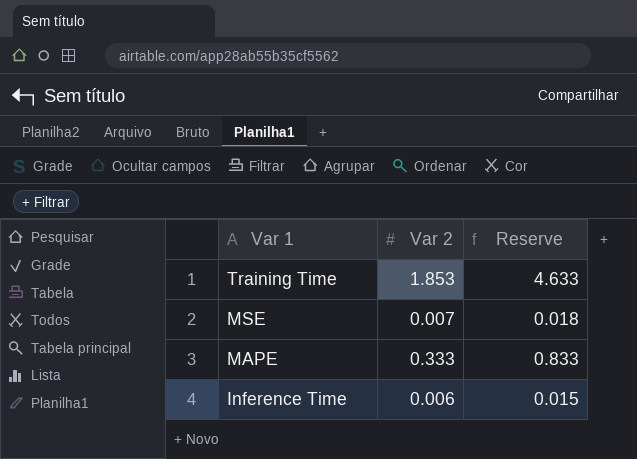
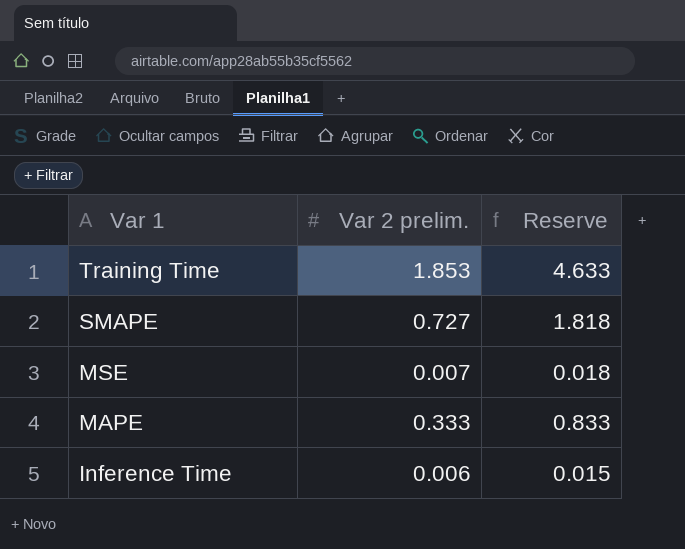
column name: Var 2 -> Var 2 prelim.
row SMAPE: none -> 0.727 | 1.818

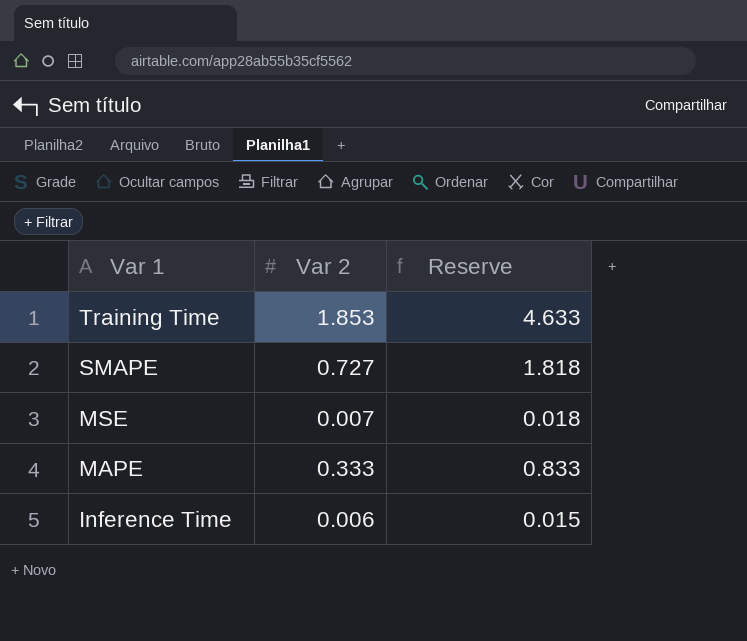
column name: Var 2 prelim. -> Var 2

